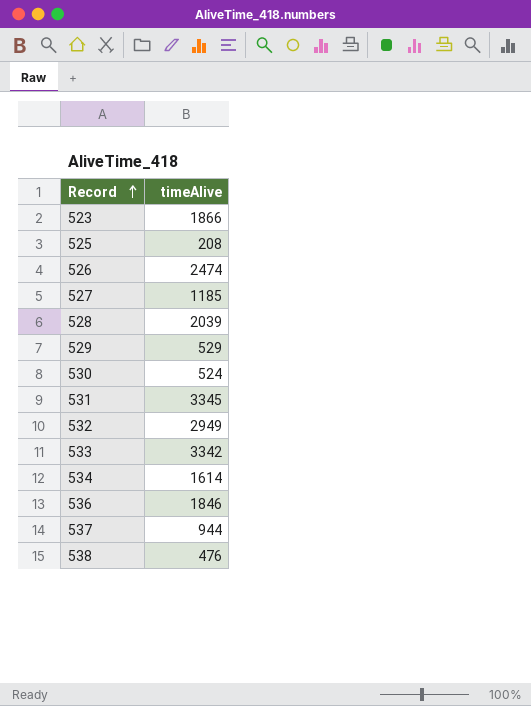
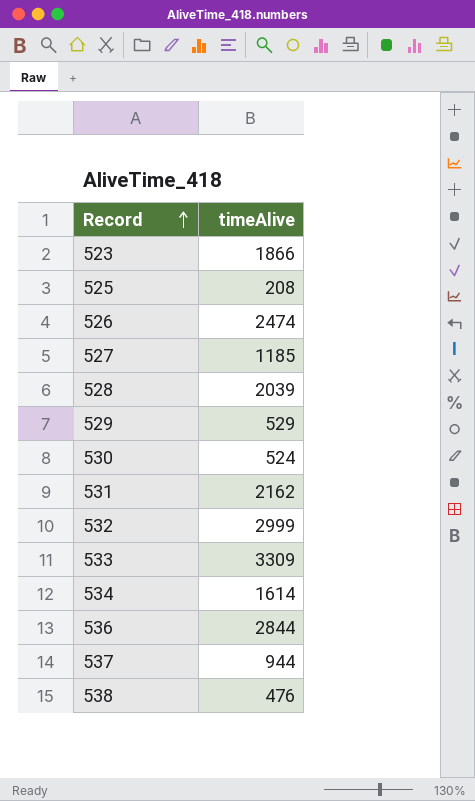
531 | timeAlive: 3345 -> 2162
532 | timeAlive: 2949 -> 2999
533 | timeAlive: 3342 -> 3309
536 | timeAlive: 1846 -> 2844

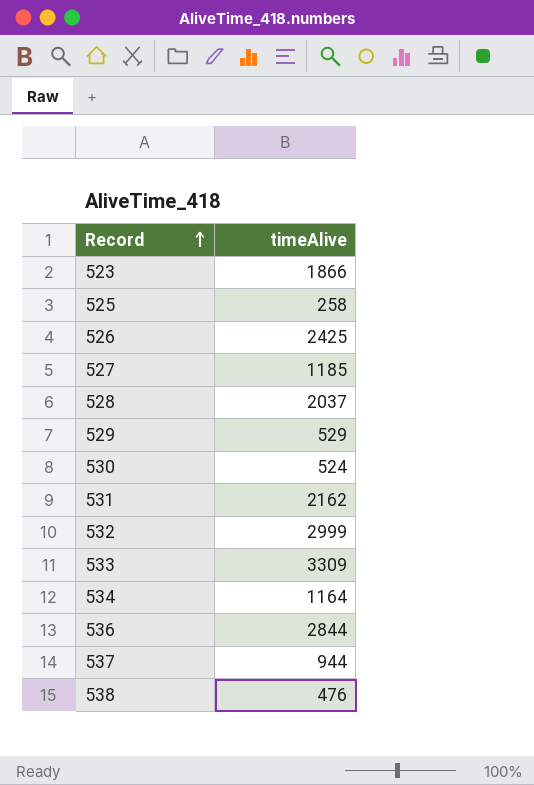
525 | timeAlive: 208 -> 258
526 | timeAlive: 2474 -> 2425
528 | timeAlive: 2039 -> 2037
534 | timeAlive: 1614 -> 1164

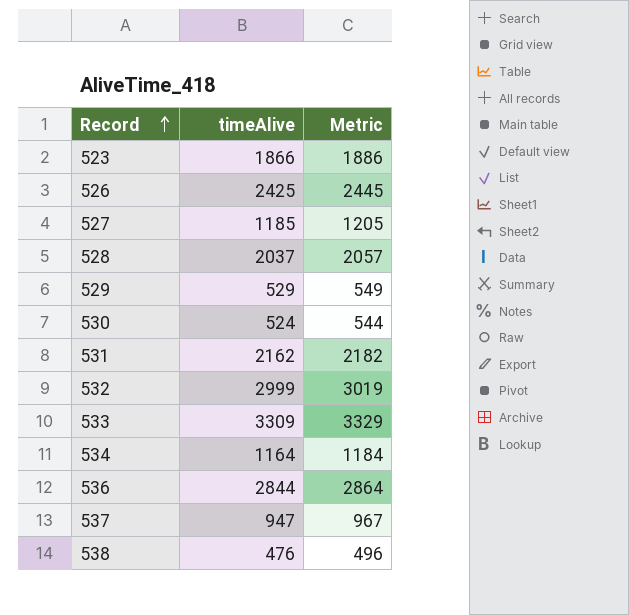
column Metric | formula: none -> [timeAlive] + 20
row 525: 258 -> none
537 | timeAlive: 944 -> 947

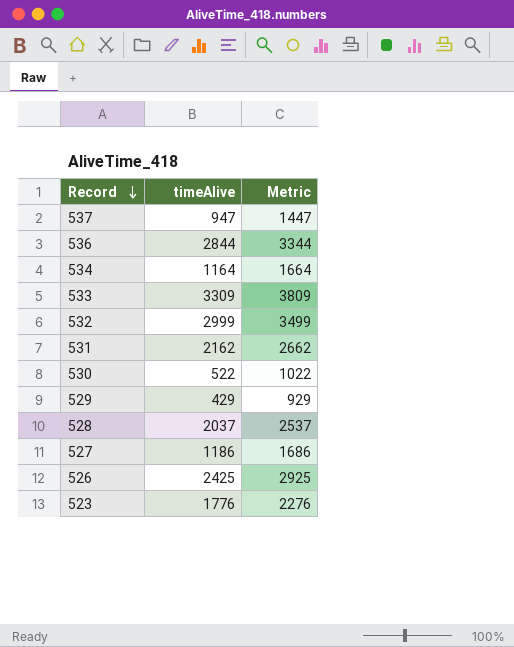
row order: Record ascending -> Record descending
column Metric | formula: [timeAlive] + 20 -> [timeAlive] + 500
row 538: 476 | 496 -> none
530 | timeAlive: 524 -> 522
529 | timeAlive: 529 -> 429
527 | timeAlive: 1185 -> 1186
523 | timeAlive: 1866 -> 1776

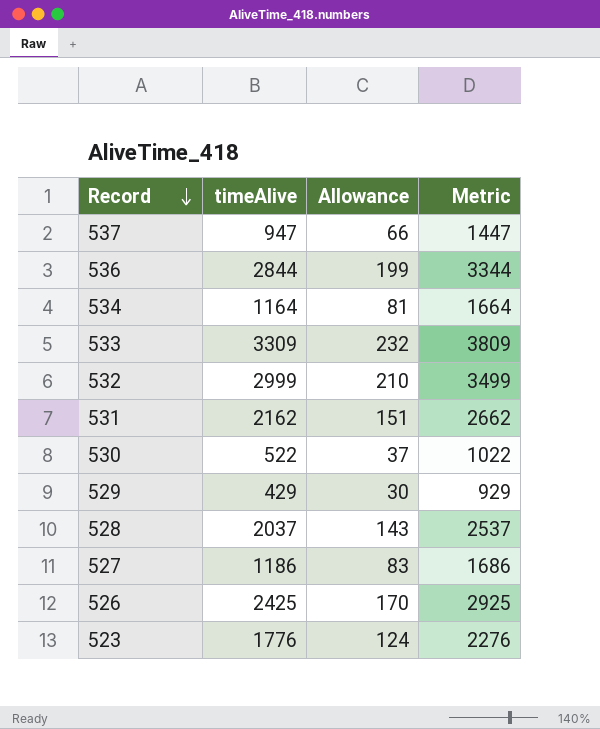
column Allowance | formula: none -> [timeAlive] * 0.07

